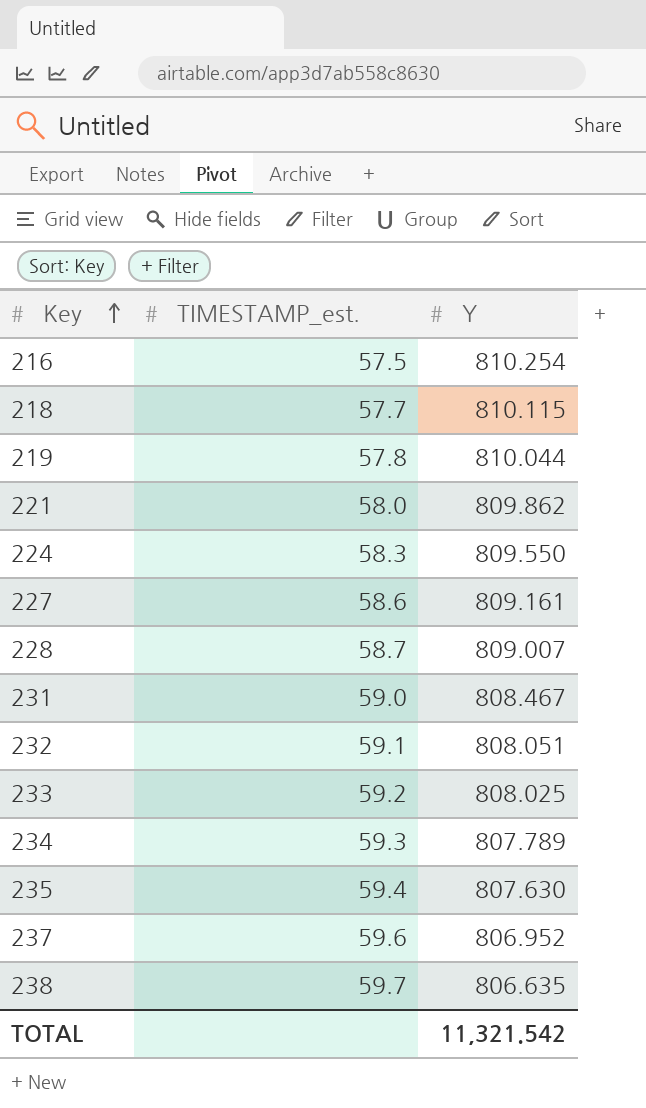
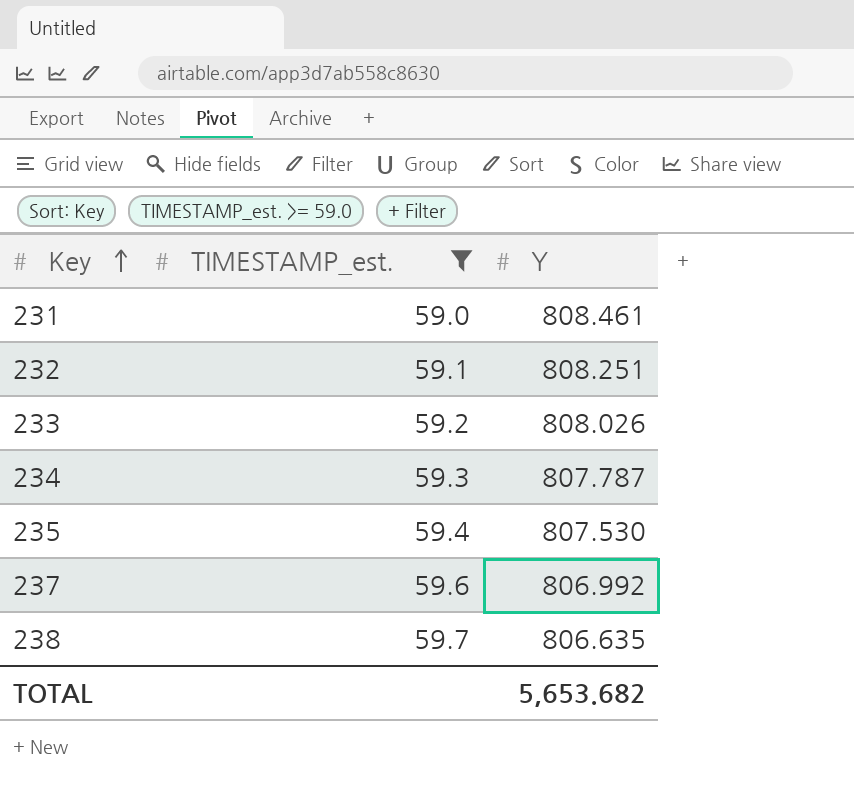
filter: none -> TIMESTAMP_est. >= 59.0
231 | Y: 808.467 -> 808.461
232 | Y: 808.051 -> 808.251
233 | Y: 808.025 -> 808.026
234 | Y: 807.789 -> 807.787
235 | Y: 807.630 -> 807.530
237 | Y: 806.952 -> 806.992
TOTAL | Y: 11,321.542 -> 5,653.682

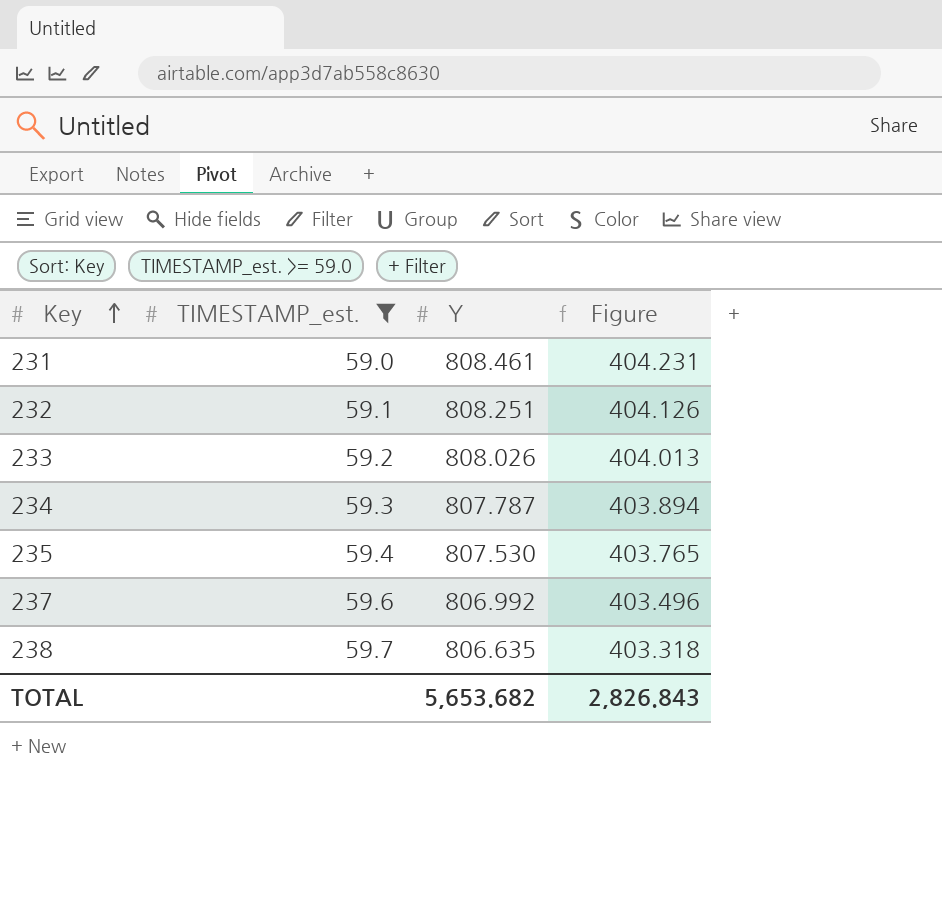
column Figure | formula: none -> [Y] * 0.5

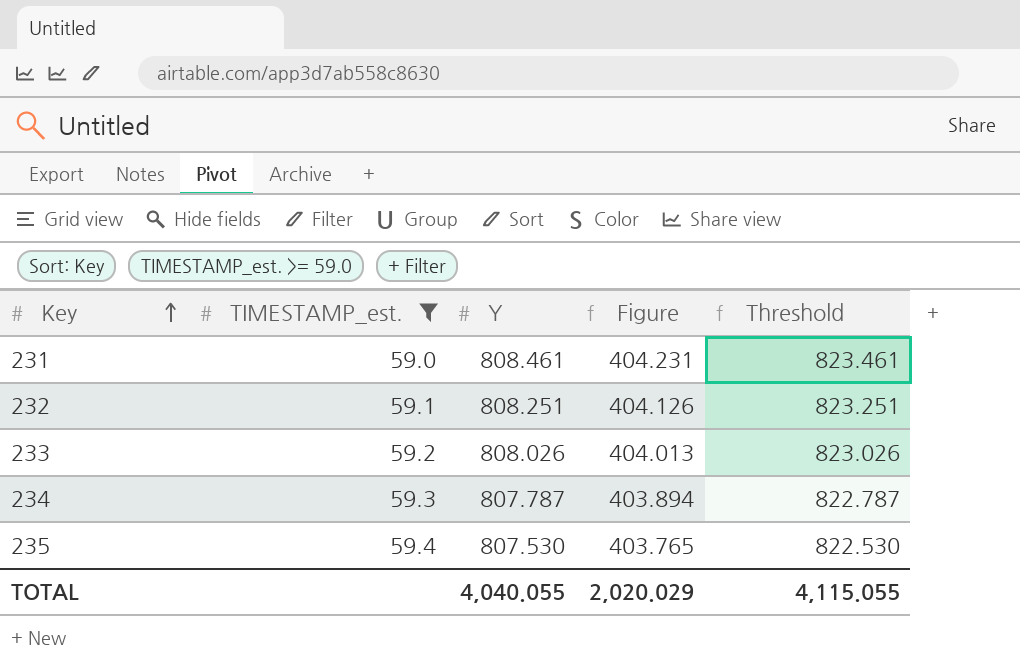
column Threshold | formula: none -> [Y] + 15
row 237: 59.6 | 806.992 | 403.496 -> none
row 238: 59.7 | 806.635 | 403.318 -> none
TOTAL | Y: 5,653.682 -> 4,040.055
TOTAL | Figure: 2,826.843 -> 2,020.029

